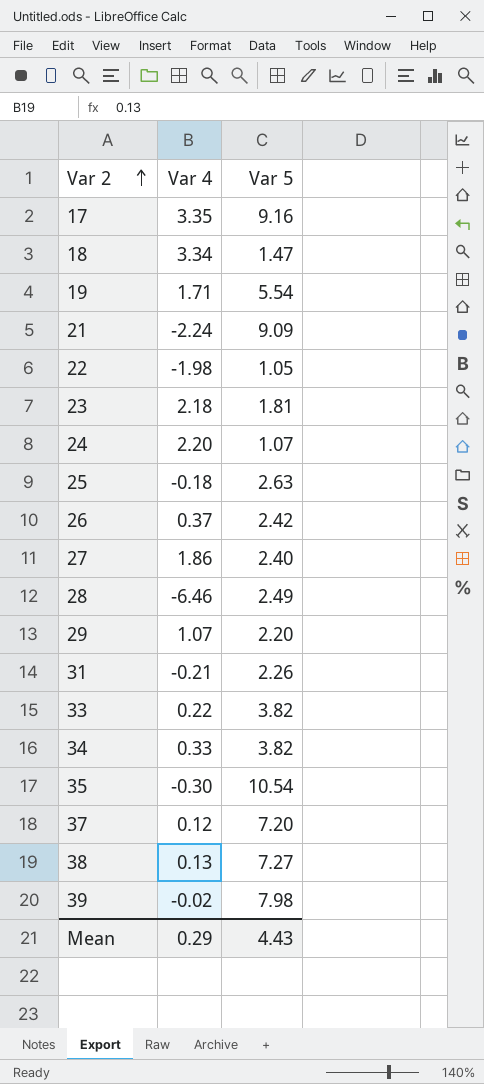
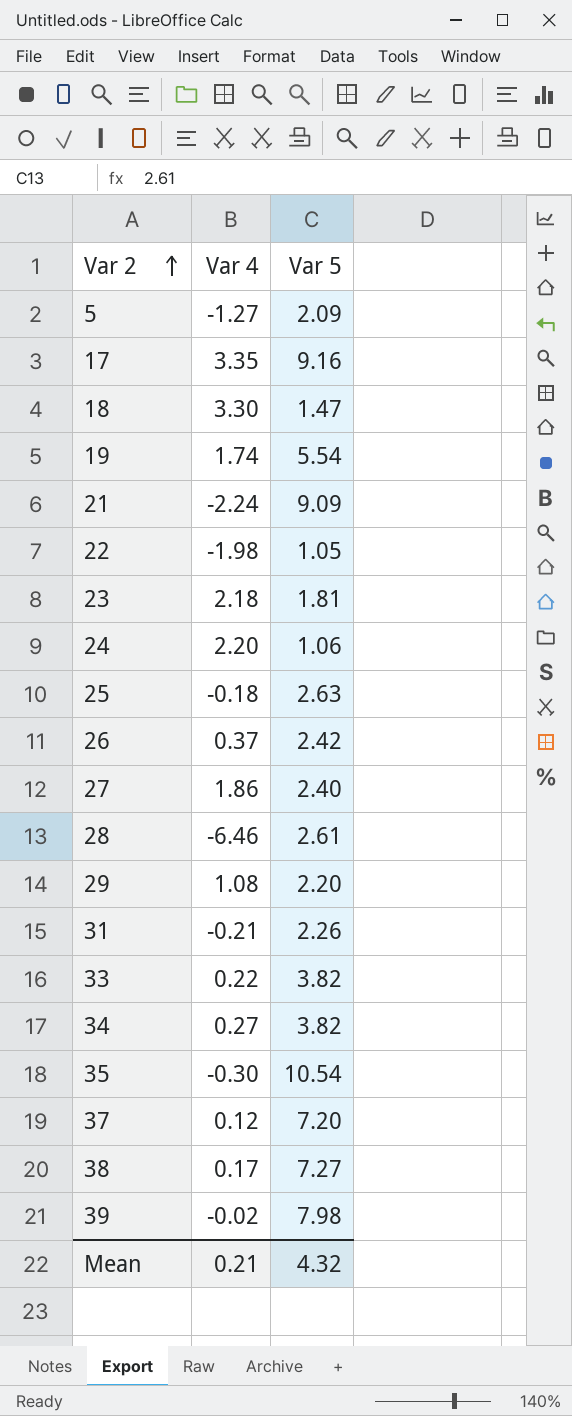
row 5: none -> -1.27 | 2.09
18 | Var 4: 3.34 -> 3.30
19 | Var 4: 1.71 -> 1.74
24 | Var 5: 1.07 -> 1.06
28 | Var 5: 2.49 -> 2.61
29 | Var 4: 1.07 -> 1.08
34 | Var 4: 0.33 -> 0.27
38 | Var 4: 0.13 -> 0.17
Mean | Var 4: 0.29 -> 0.21
Mean | Var 5: 4.43 -> 4.32

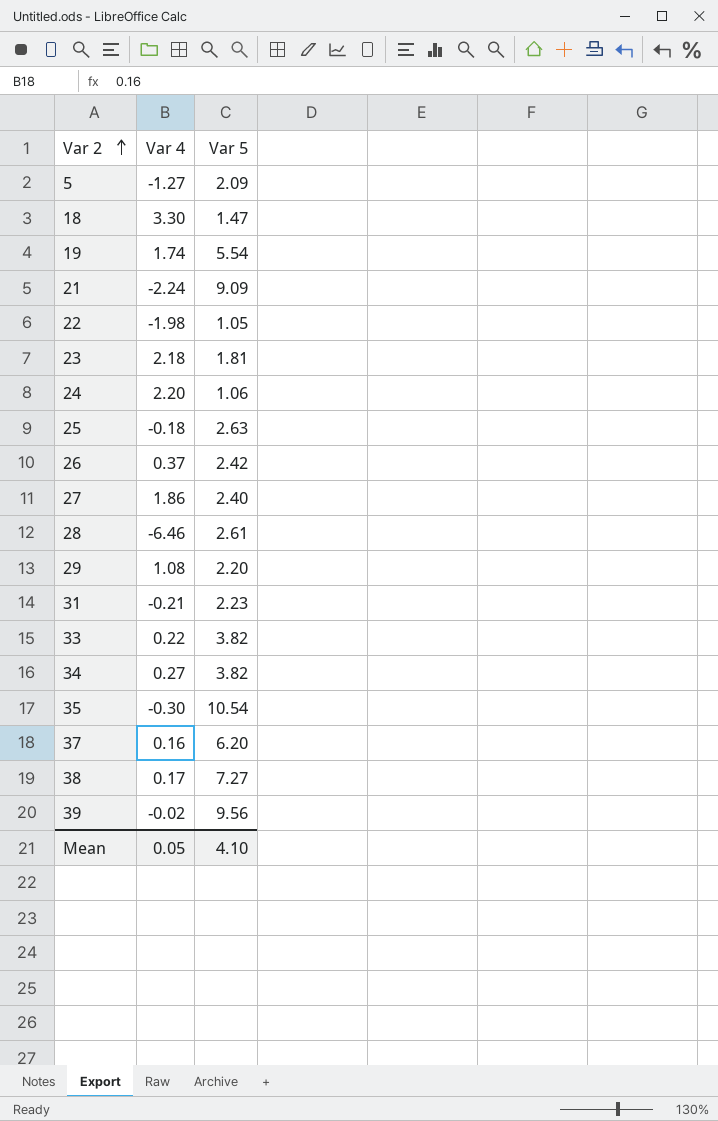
row 17: 3.35 | 9.16 -> none
31 | Var 5: 2.26 -> 2.23
37 | Var 4: 0.12 -> 0.16
37 | Var 5: 7.20 -> 6.20
39 | Var 5: 7.98 -> 9.56
Mean | Var 4: 0.21 -> 0.05
Mean | Var 5: 4.32 -> 4.10

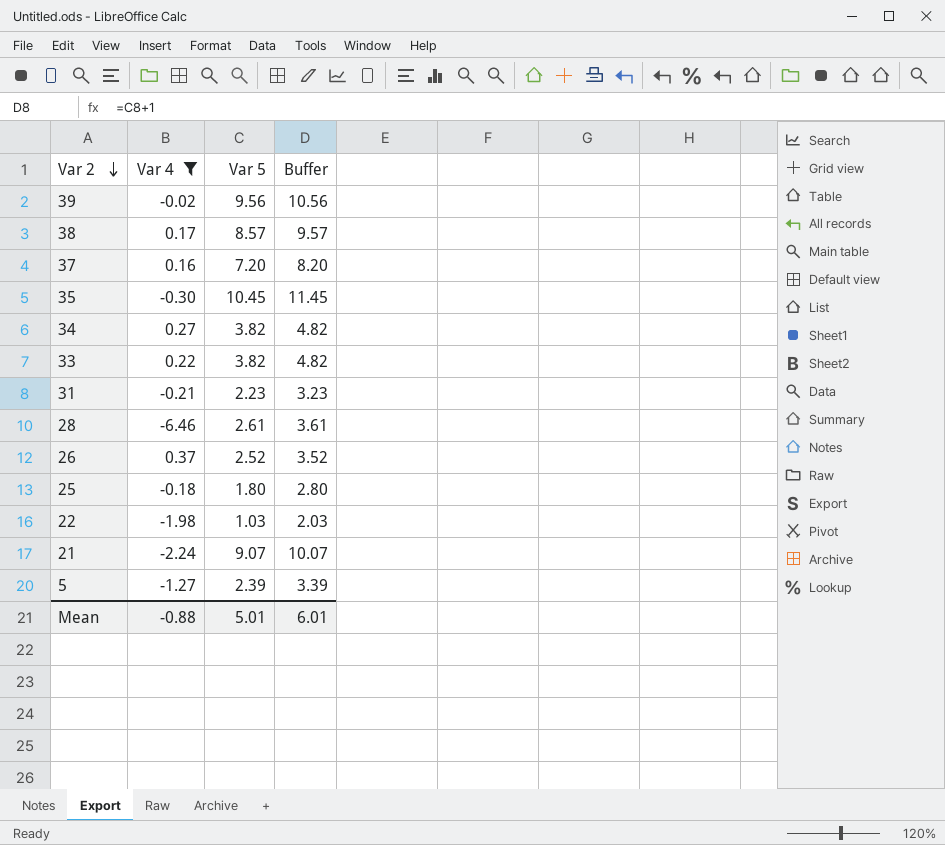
filter: none -> Var 4 <= 0.37
row order: Var 2 ascending -> Var 2 descending
column Buffer | formula: none -> [Var 5] + 1
38 | Var 5: 7.27 -> 8.57
37 | Var 5: 6.20 -> 7.20
35 | Var 5: 10.54 -> 10.45
26 | Var 5: 2.42 -> 2.52
25 | Var 5: 2.63 -> 1.80
22 | Var 5: 1.05 -> 1.03
21 | Var 5: 9.09 -> 9.07
5 | Var 5: 2.09 -> 2.39
Mean | Var 4: 0.05 -> -0.88
Mean | Var 5: 4.10 -> 5.01

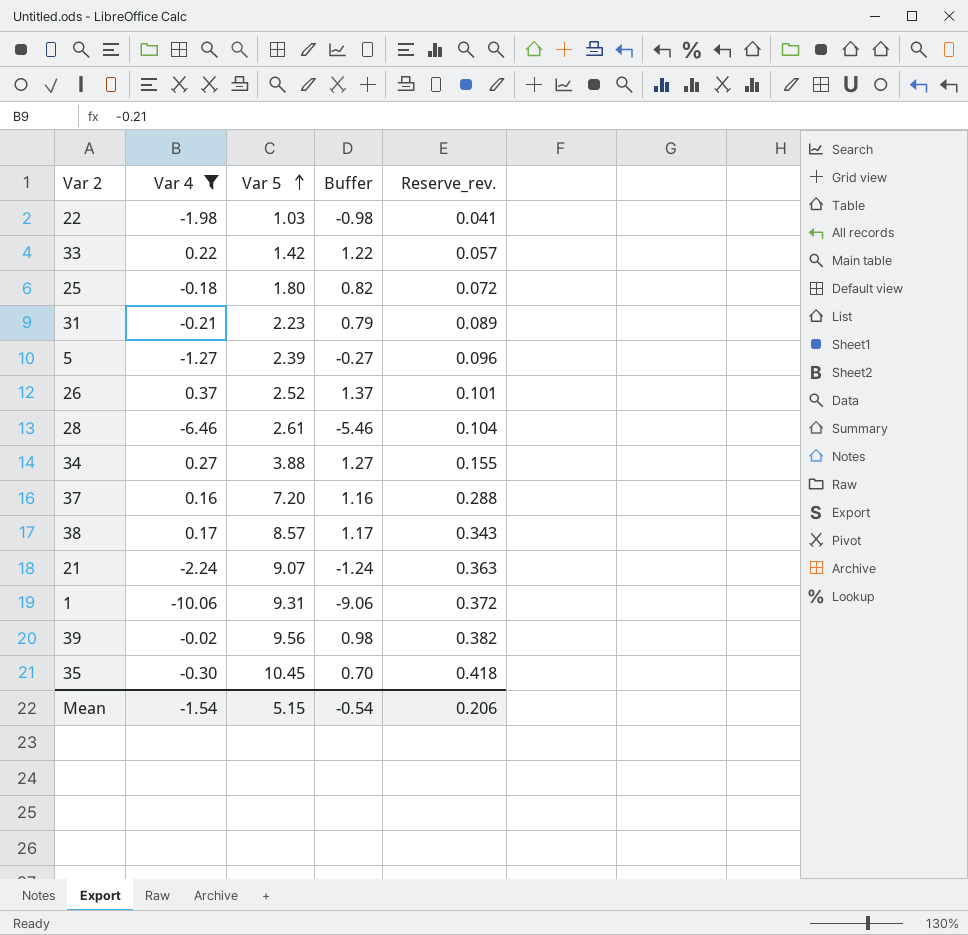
row order: Var 2 descending -> Var 5 ascending
column Buffer | formula: [Var 5] + 1 -> [Var 4] + 1
column Reserve_rev. | formula: none -> [Var 5] * 0.04
33 | Var 5: 3.82 -> 1.42
34 | Var 5: 3.82 -> 3.88
row 1: none -> -10.06 | 9.31 | -9.06 | 0.372
Mean | Var 4: -0.88 -> -1.54
Mean | Var 5: 5.01 -> 5.15
Mean | Buffer: 6.01 -> -0.54

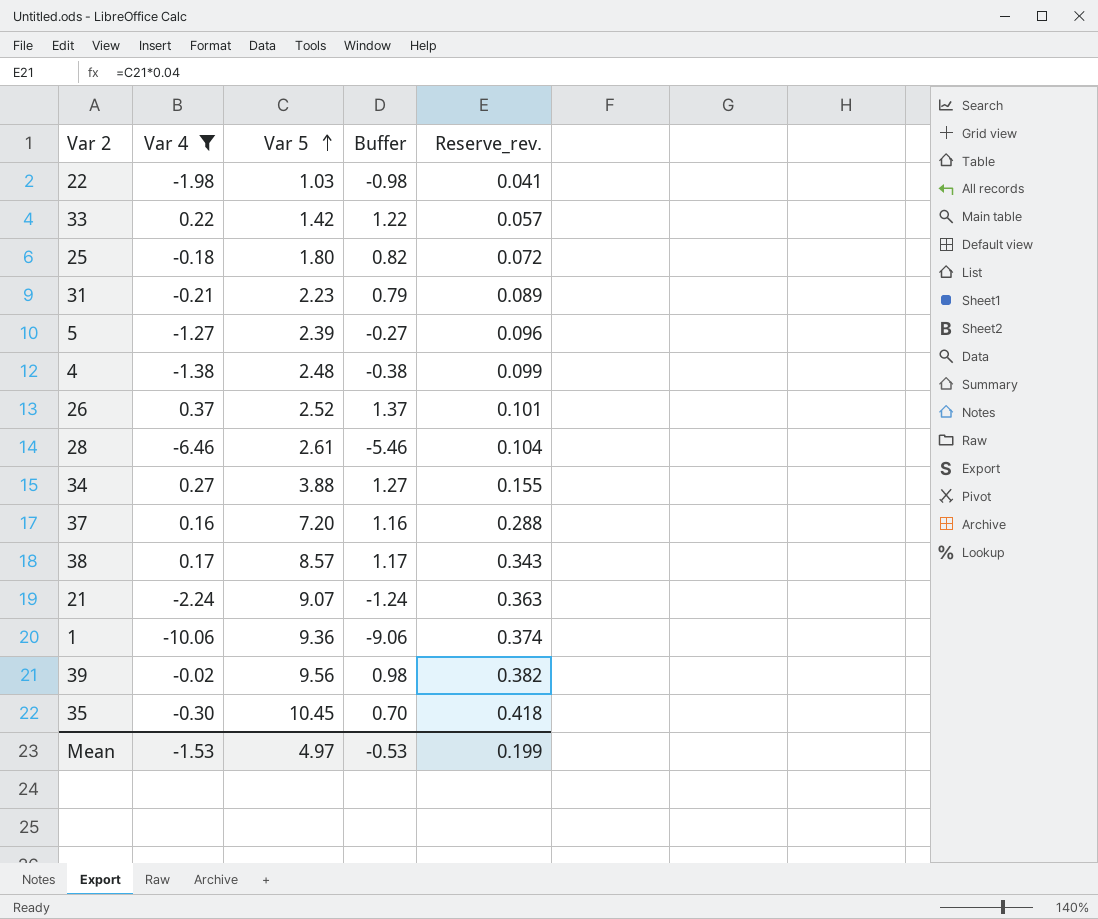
row 4: none -> -1.38 | 2.48 | -0.38 | 0.099
1 | Var 5: 9.31 -> 9.36
1 | Reserve_rev.: 0.372 -> 0.374
Mean | Var 4: -1.54 -> -1.53
Mean | Var 5: 5.15 -> 4.97
Mean | Buffer: -0.54 -> -0.53
Mean | Reserve_rev.: 0.206 -> 0.199

